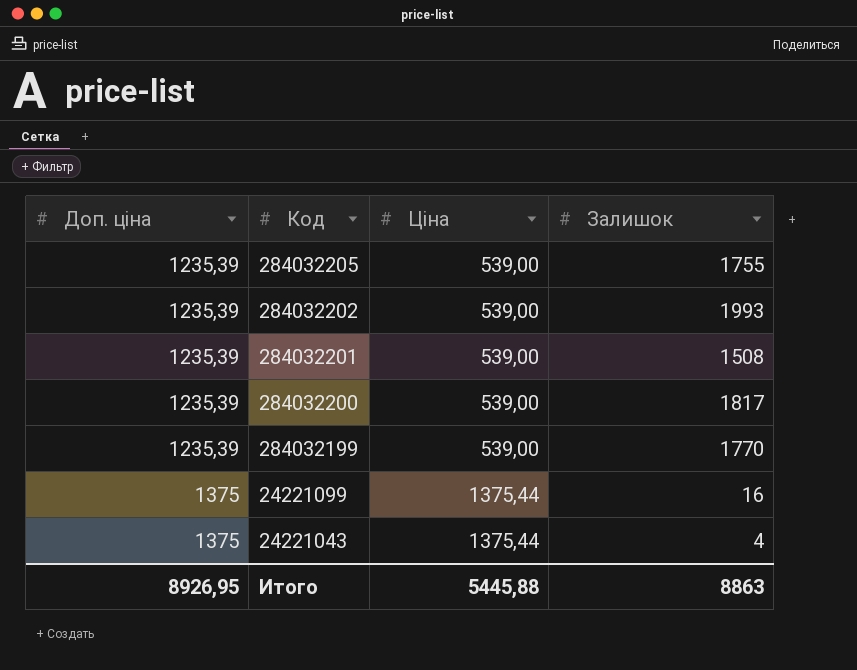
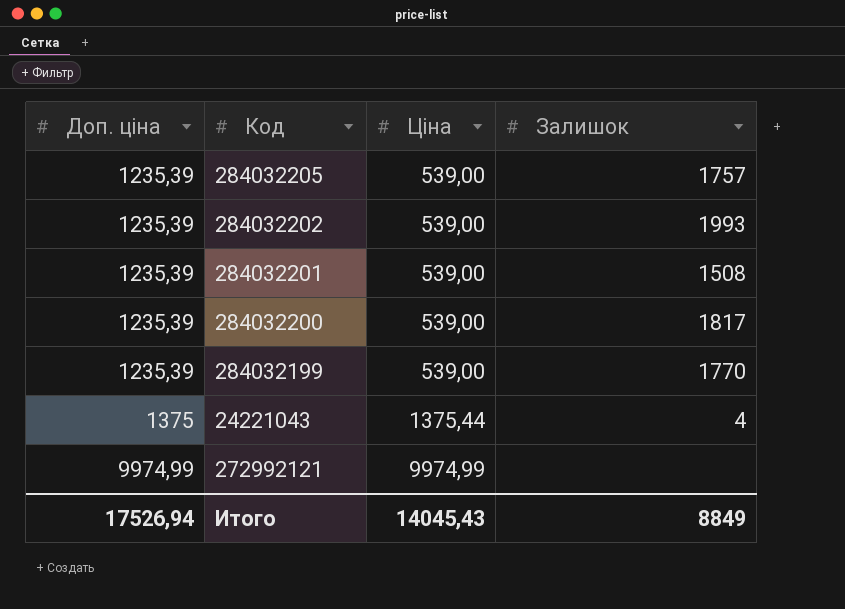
row 24221099: 1375 | 1375,44 | 16 -> none
284032205 | Залишок: 1755 -> 1757
row 272992121: none -> 9974,99 | 9974,99 | none
Итого | Доп. ціна: 8926,95 -> 17526,94
Итого | Ціна: 5445,88 -> 14045,43
Итого | Залишок: 8863 -> 8849

